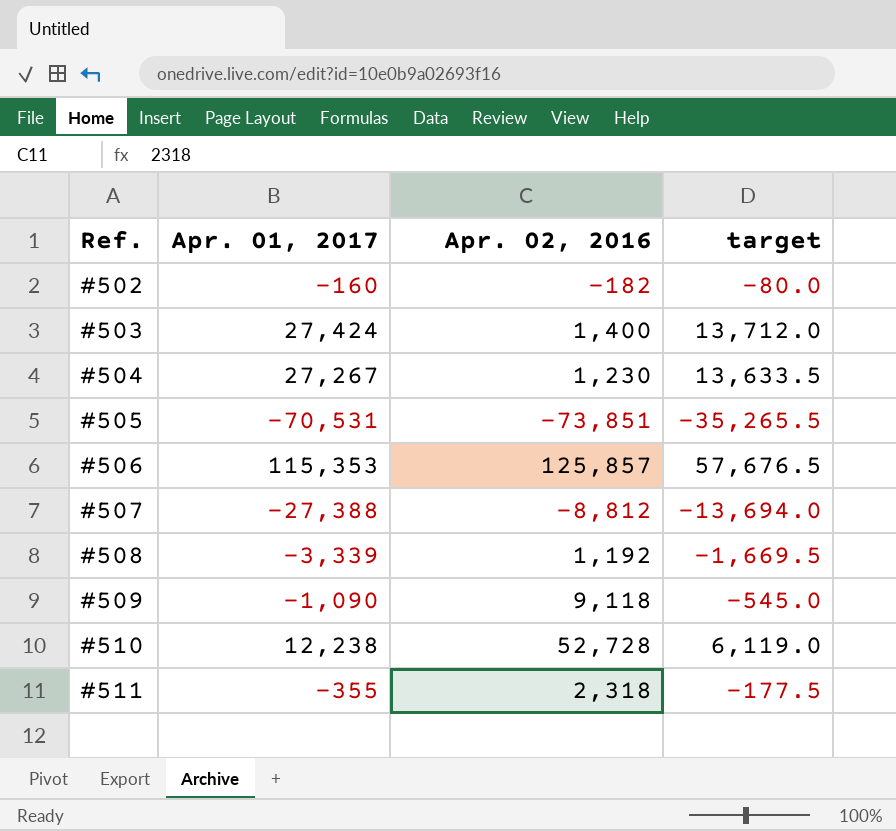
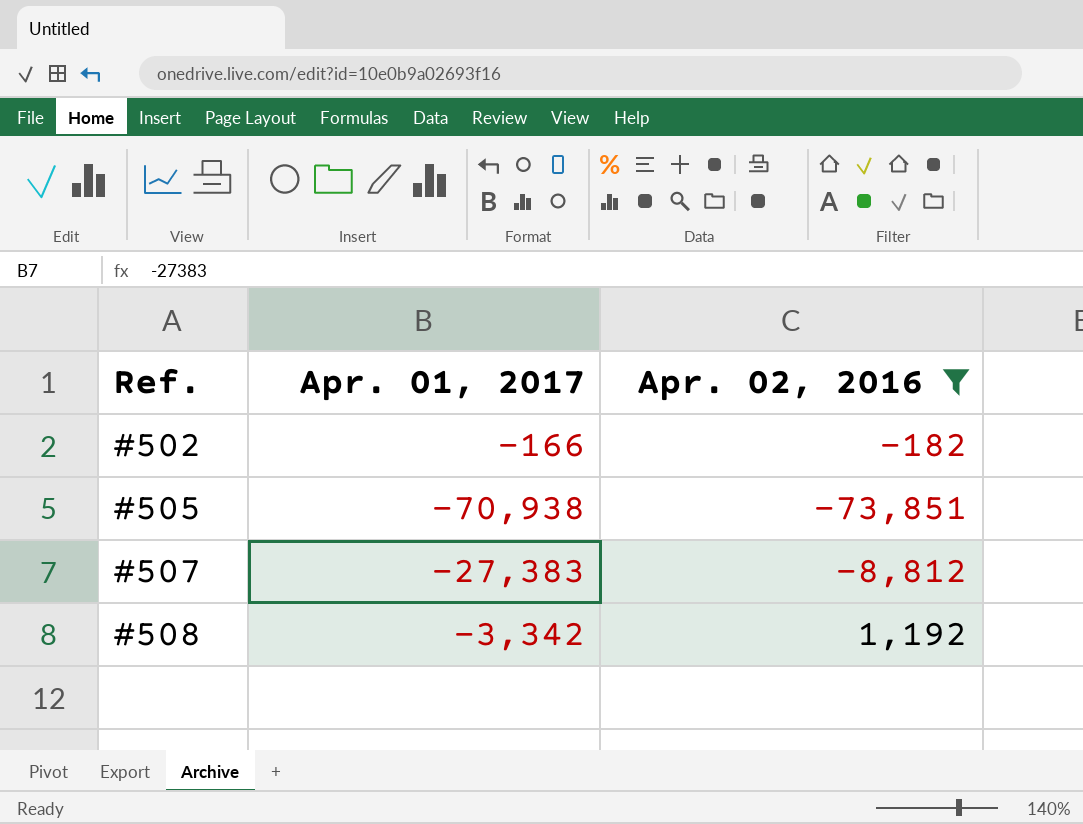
filter: none -> Apr. 02, 2016 <= 1,192
column target | formula: [Apr. 01, 2017] * 0.5 -> none
#502 | Apr. 01, 2017: -160 -> -166
#505 | Apr. 01, 2017: -70,531 -> -70,938
#507 | Apr. 01, 2017: -27,388 -> -27,383
#508 | Apr. 01, 2017: -3,339 -> -3,342

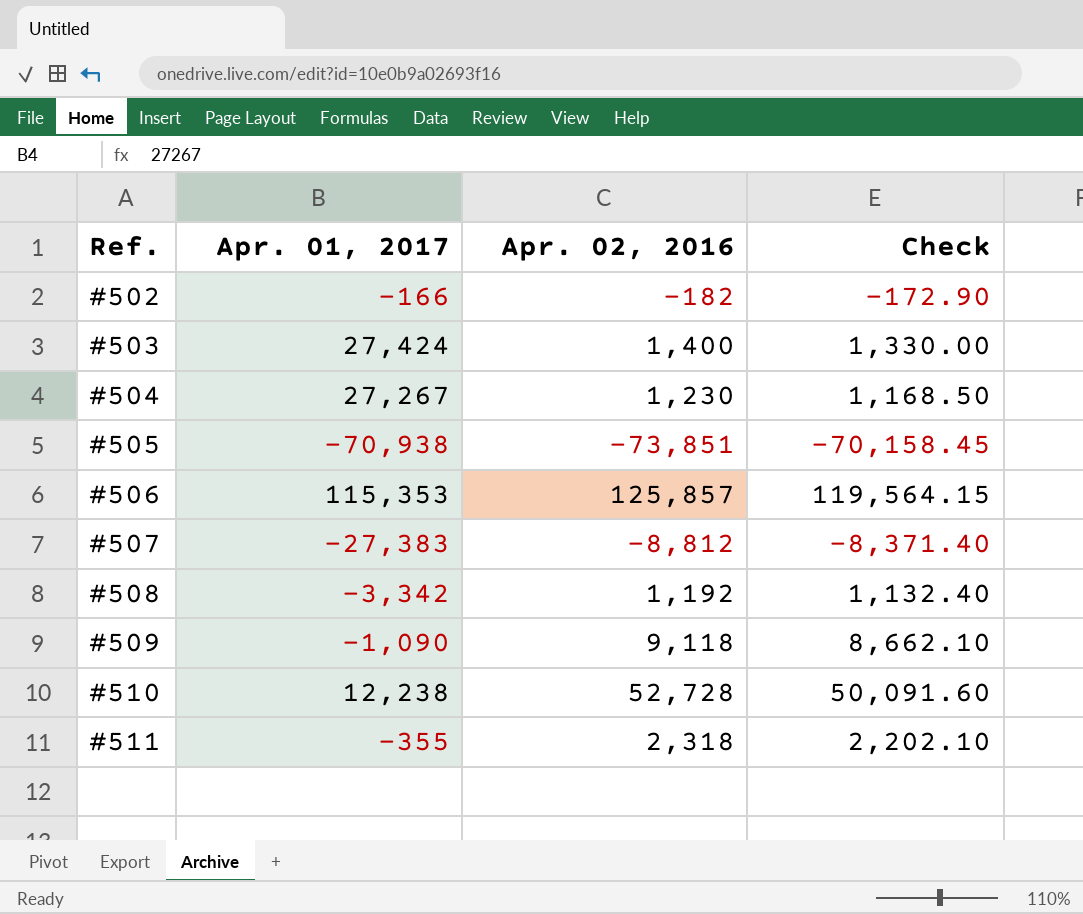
filter: Apr. 02, 2016 <= 1,192 -> none
column Check | formula: none -> [Apr. 02, 2016] * 0.95

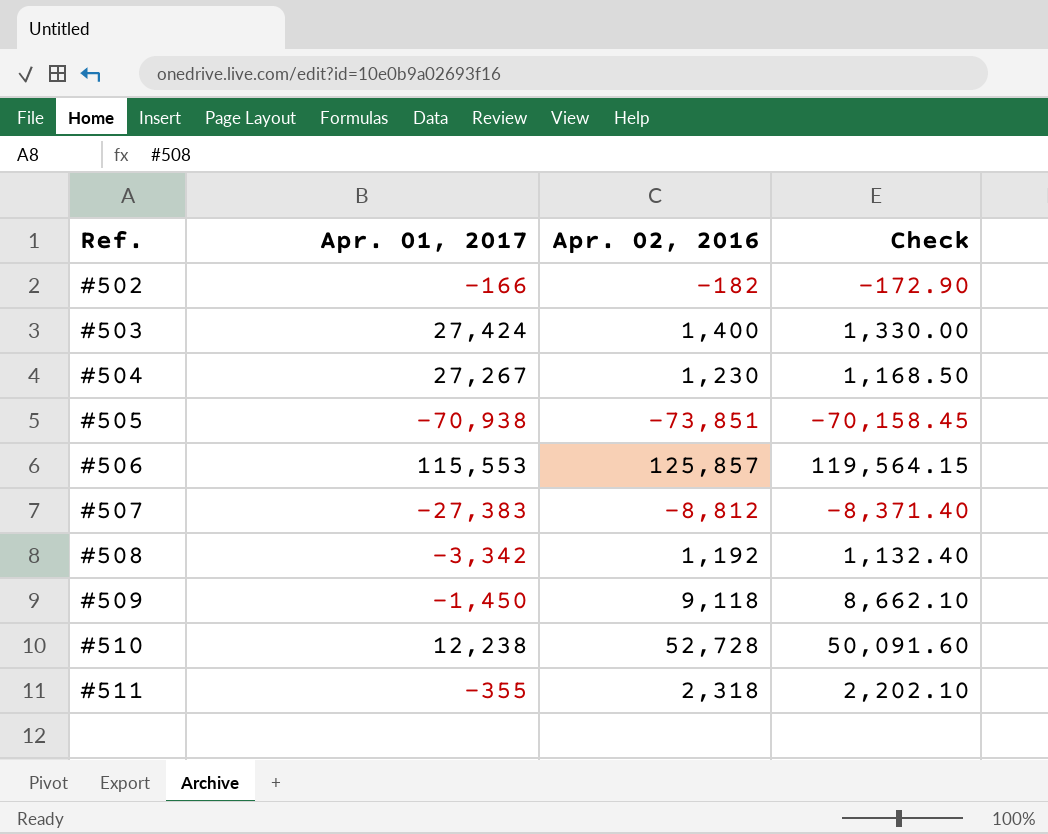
#506 | Apr. 01, 2017: 115,353 -> 115,553
#509 | Apr. 01, 2017: -1,090 -> -1,450

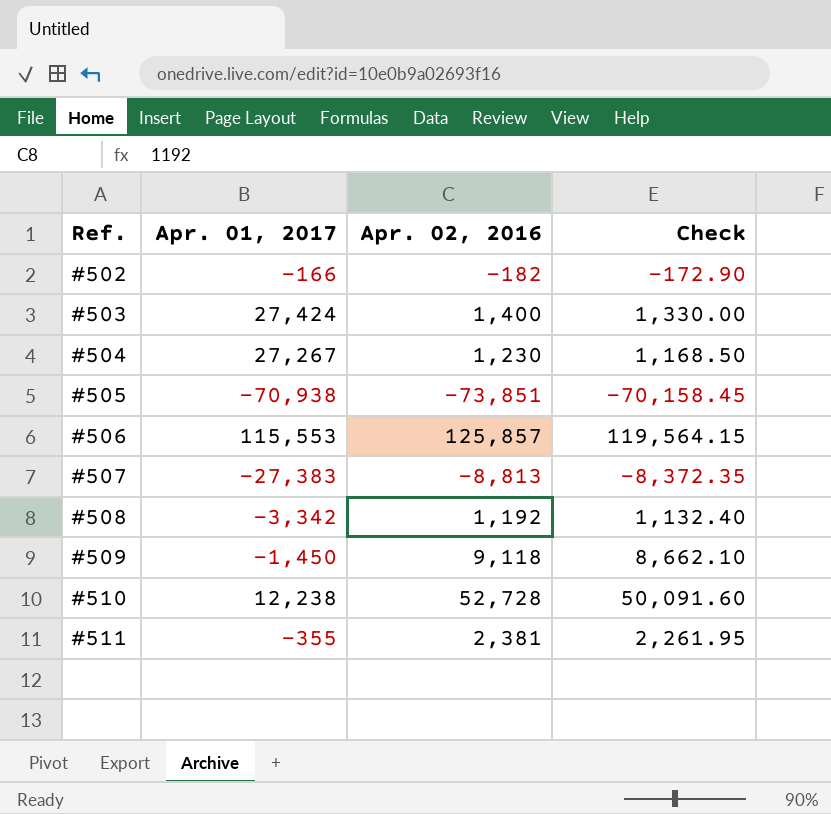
#507 | Apr. 02, 2016: -8,812 -> -8,813
#507 | Check: -8,371.40 -> -8,372.35
#511 | Apr. 02, 2016: 2,318 -> 2,381
#511 | Check: 2,202.10 -> 2,261.95

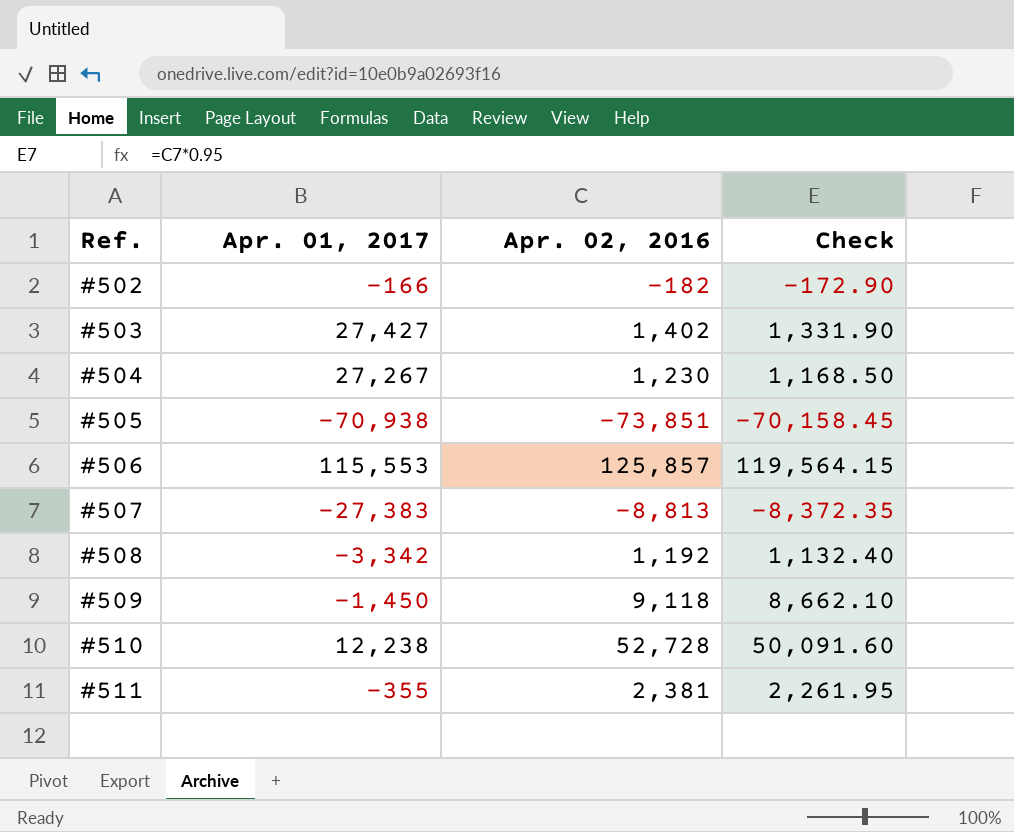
#503 | Apr. 01, 2017: 27,424 -> 27,427
#503 | Apr. 02, 2016: 1,400 -> 1,402
#503 | Check: 1,330.00 -> 1,331.90

